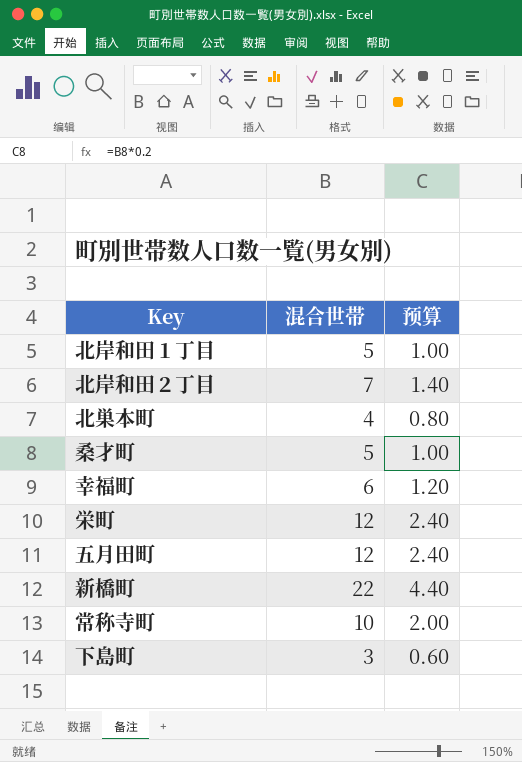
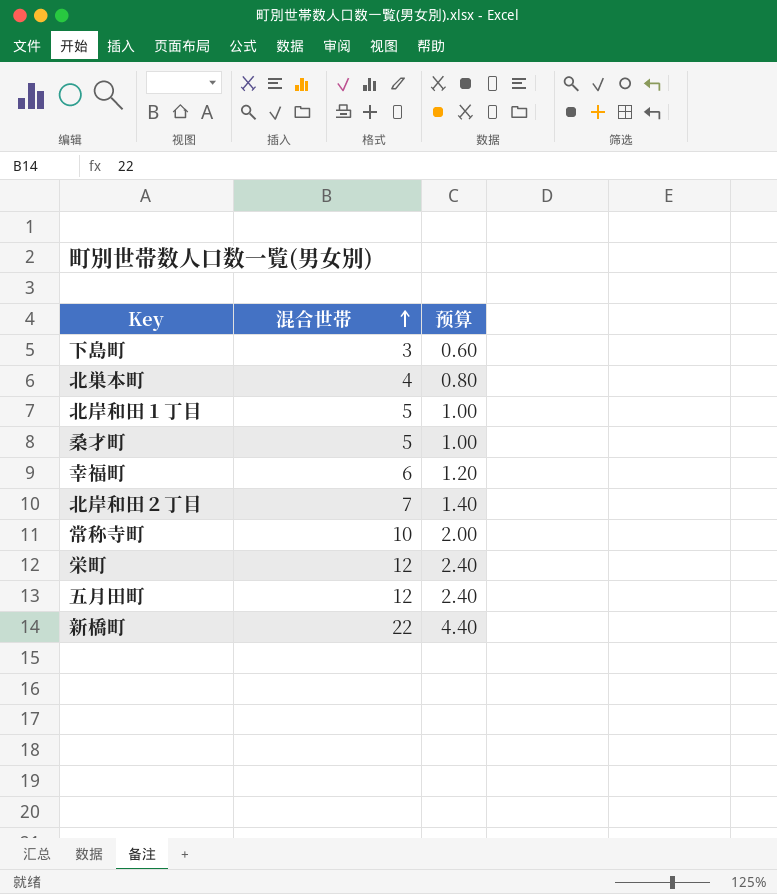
row order: none -> 混合世帯 ascending

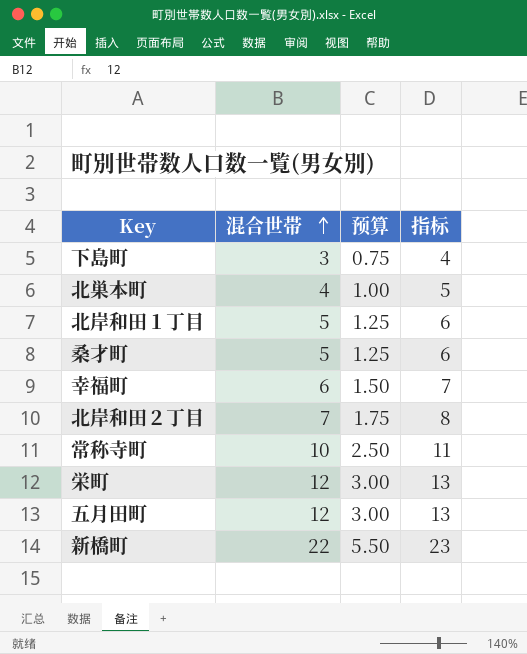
column 预算 | formula: [混合世帯] * 0.2 -> [混合世帯] * 0.25
column 指标 | formula: none -> [混合世帯] + 1

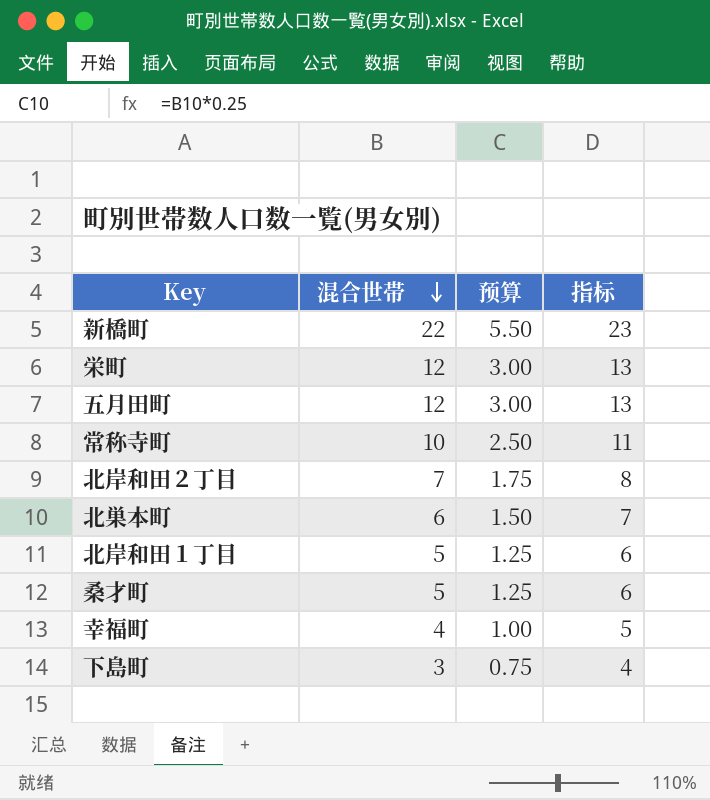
row order: 混合世帯 ascending -> 混合世帯 descending
北巣本町 | 混合世帯: 4 -> 6
北巣本町 | 预算: 1.00 -> 1.50
北巣本町 | 指标: 5 -> 7
幸福町 | 混合世帯: 6 -> 4
幸福町 | 预算: 1.50 -> 1.00
幸福町 | 指标: 7 -> 5

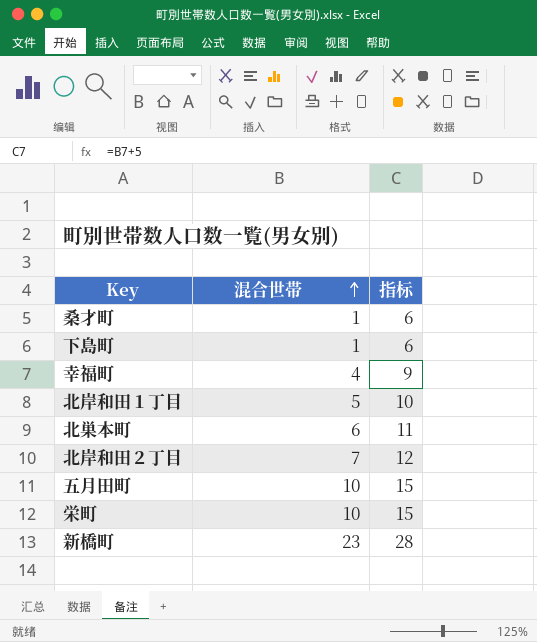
row order: 混合世帯 descending -> 混合世帯 ascending
column 预算 | formula: [混合世帯] * 0.25 -> none
column 指标 | formula: [混合世帯] + 1 -> [混合世帯] + 5
row 常称寺町: 10 | 2.50 | 11 -> none
桑才町 | 混合世帯: 5 -> 1
下島町 | 混合世帯: 3 -> 1
五月田町 | 混合世帯: 12 -> 10
栄町 | 混合世帯: 12 -> 10
新橋町 | 混合世帯: 22 -> 23

